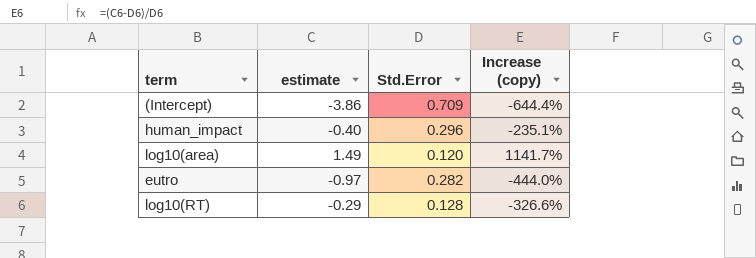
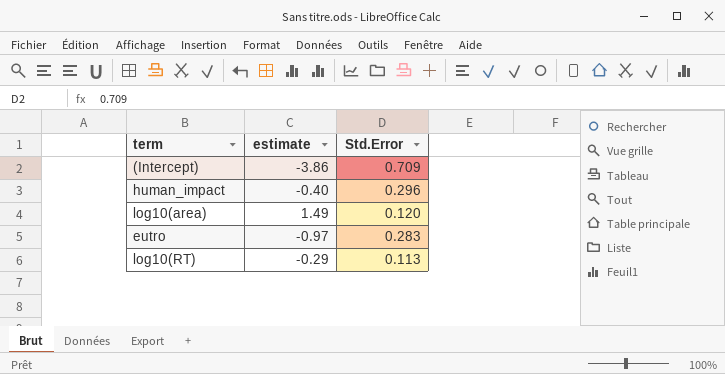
column Increase (copy) | formula: ([estimate] - [Std.Error]) / [Std.Error] -> none
eutro | Std.Error: 0.282 -> 0.283
log10(RT) | Std.Error: 0.128 -> 0.113

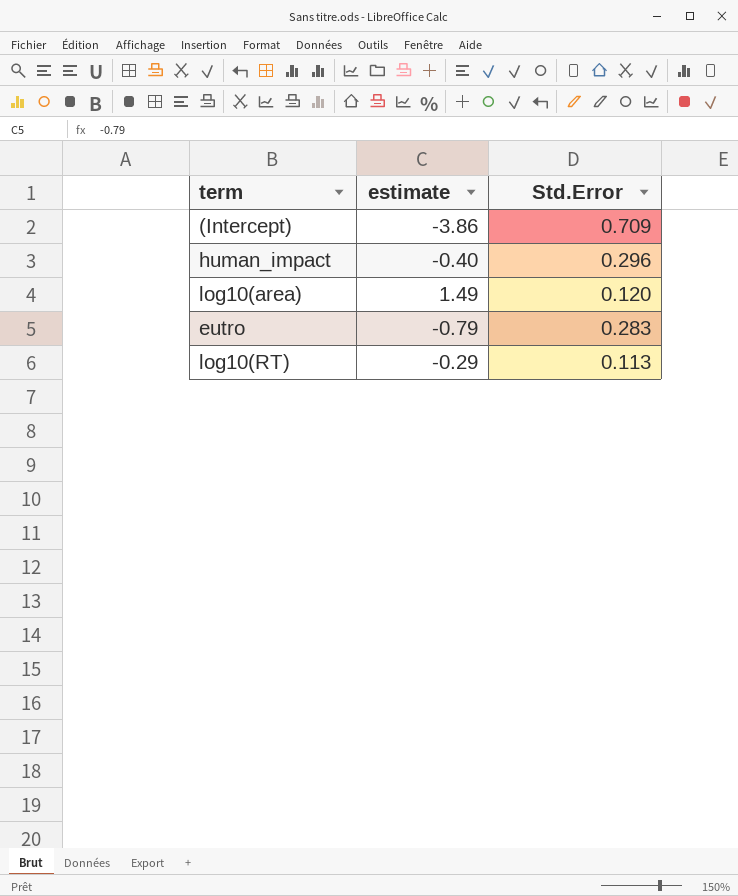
eutro | estimate: -0.97 -> -0.79

